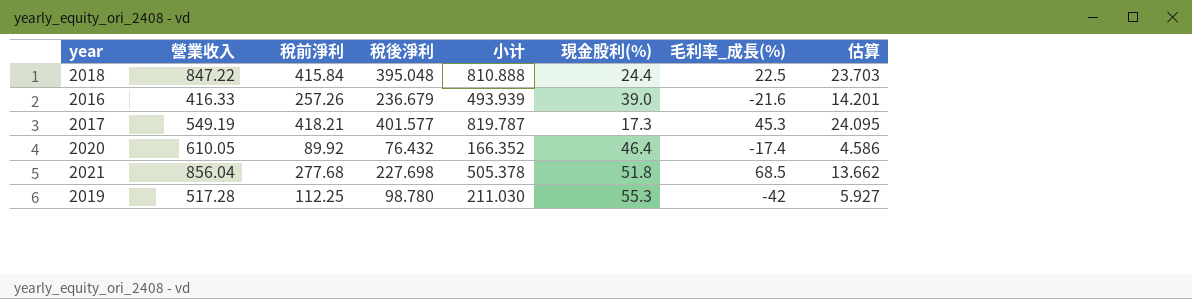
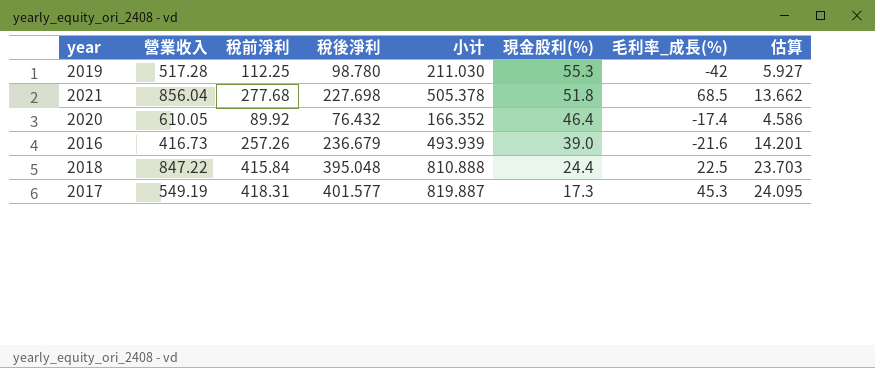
row order: none -> 現金股利(%) descending
2016 | 營業收入: 416.33 -> 416.73
2017 | 稅前淨利: 418.21 -> 418.31
2017 | 小计: 819.787 -> 819.887

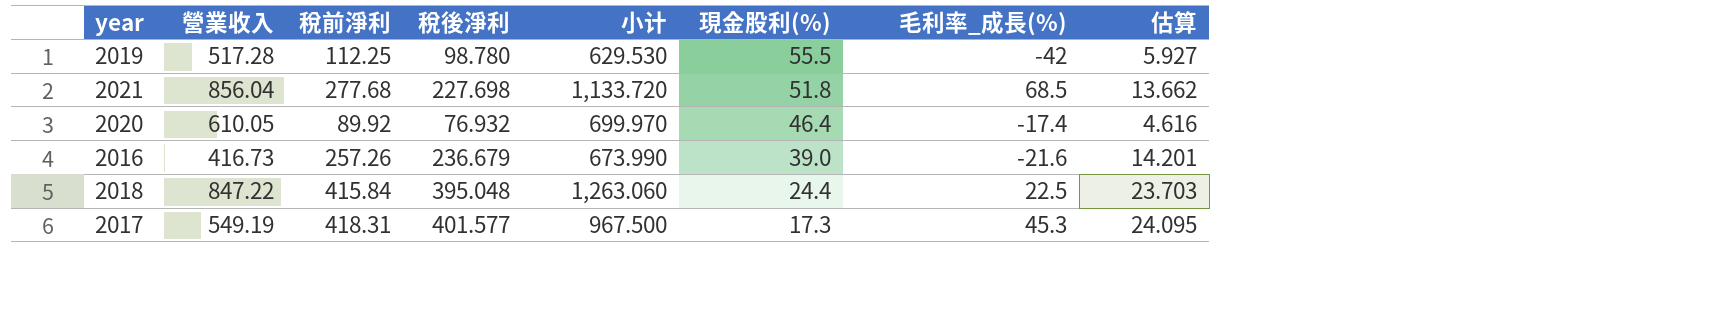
column 小计 | formula: [稅前淨利] + [稅後淨利] -> [營業收入] + [稅前淨利]
2019 | 現金股利(%): 55.3 -> 55.5
2020 | 稅後淨利: 76.432 -> 76.932
2020 | 估算: 4.586 -> 4.616

